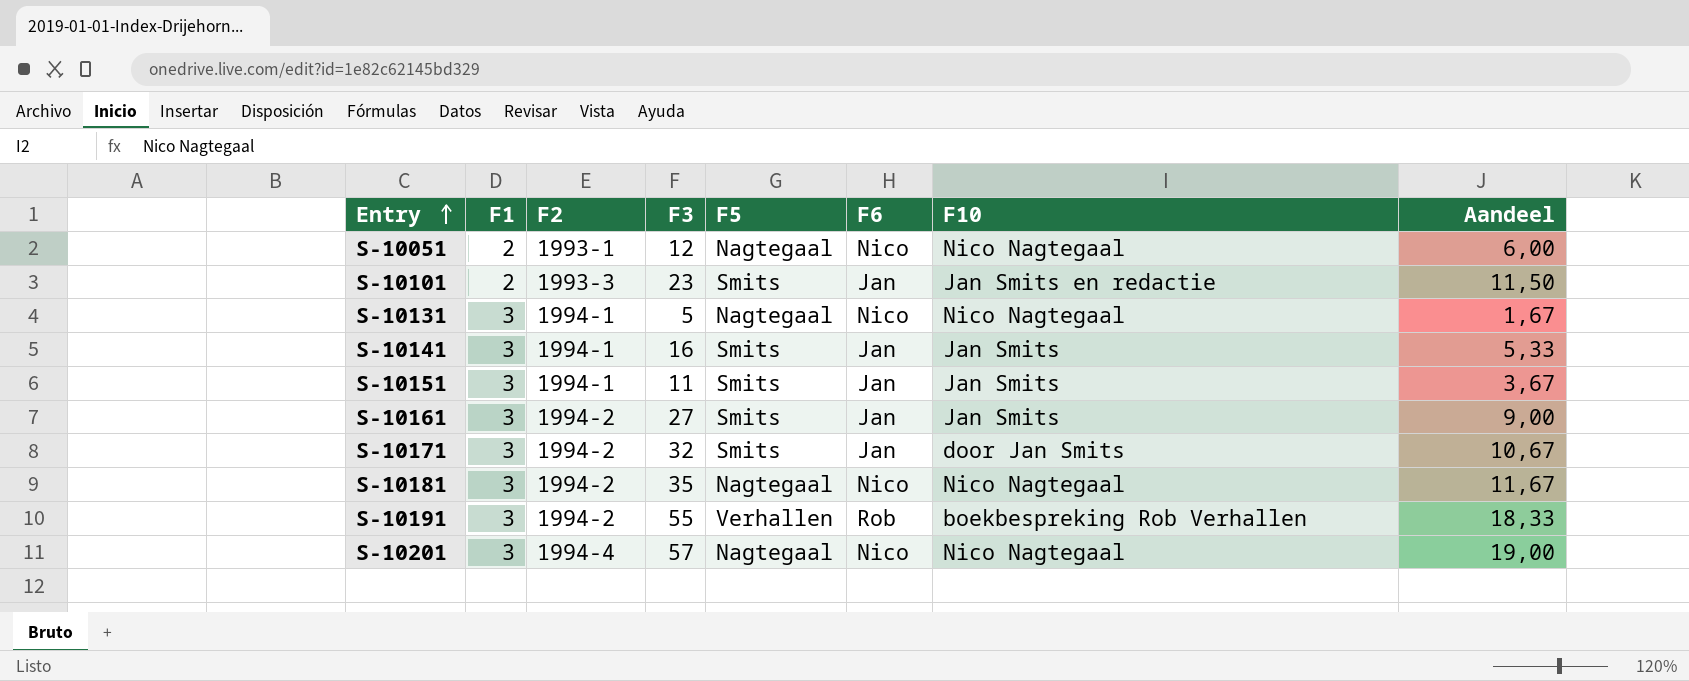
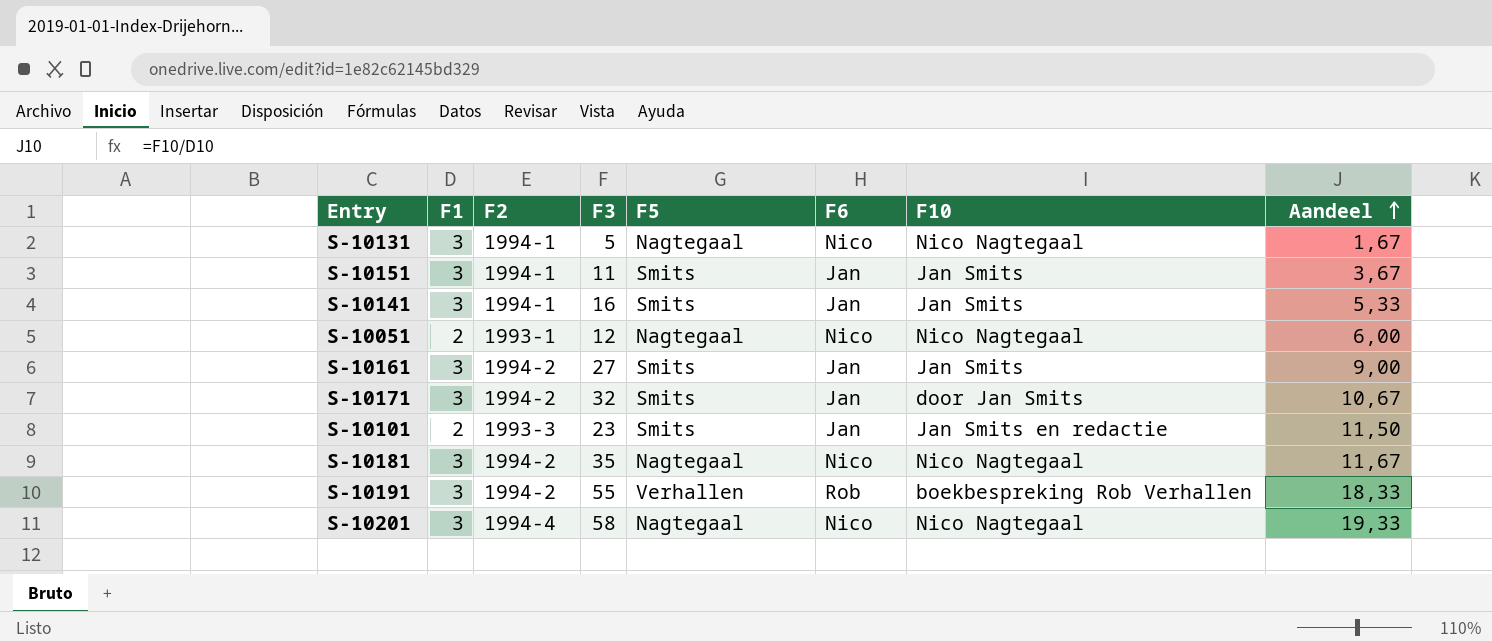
row order: Entry ascending -> Aandeel ascending
S-10201 | F3: 57 -> 58
S-10201 | Aandeel: 19,00 -> 19,33

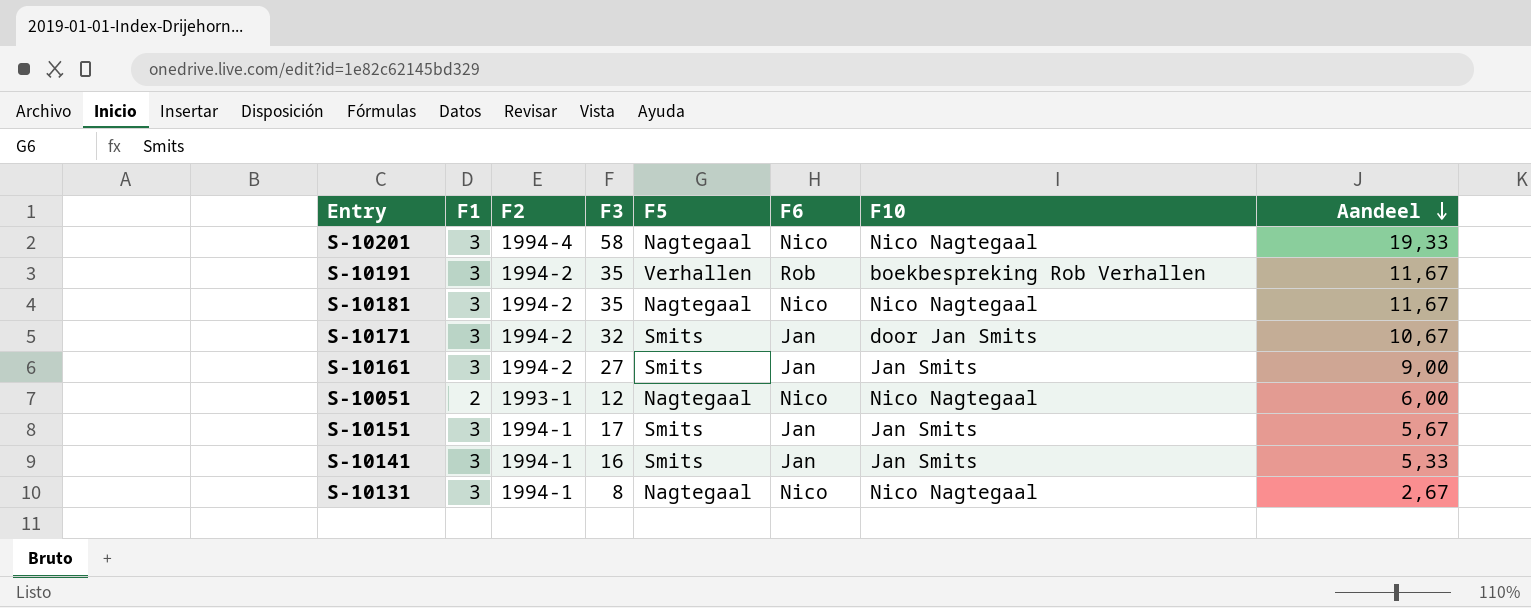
row order: Aandeel ascending -> Aandeel descending
row S-10101: 2 | 1993-3 | 23 | Smits | Jan | Jan Smits en redactie | 11,50 -> none
S-10191 | F3: 55 -> 35
S-10191 | Aandeel: 18,33 -> 11,67
S-10151 | F3: 11 -> 17
S-10151 | Aandeel: 3,67 -> 5,67
S-10131 | F3: 5 -> 8
S-10131 | Aandeel: 1,67 -> 2,67

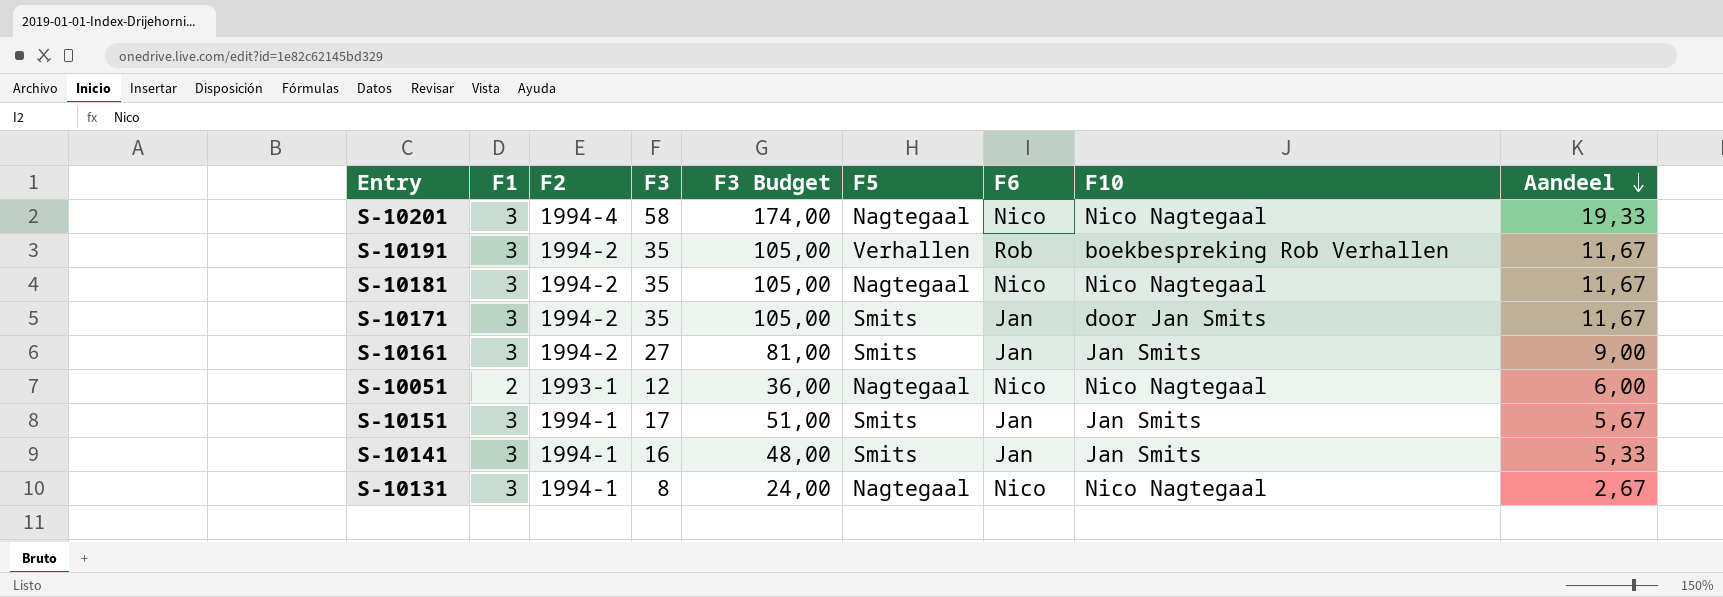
column F3 Budget | formula: none -> [F3] * 3
S-10171 | F3: 32 -> 35
S-10171 | Aandeel: 10,67 -> 11,67

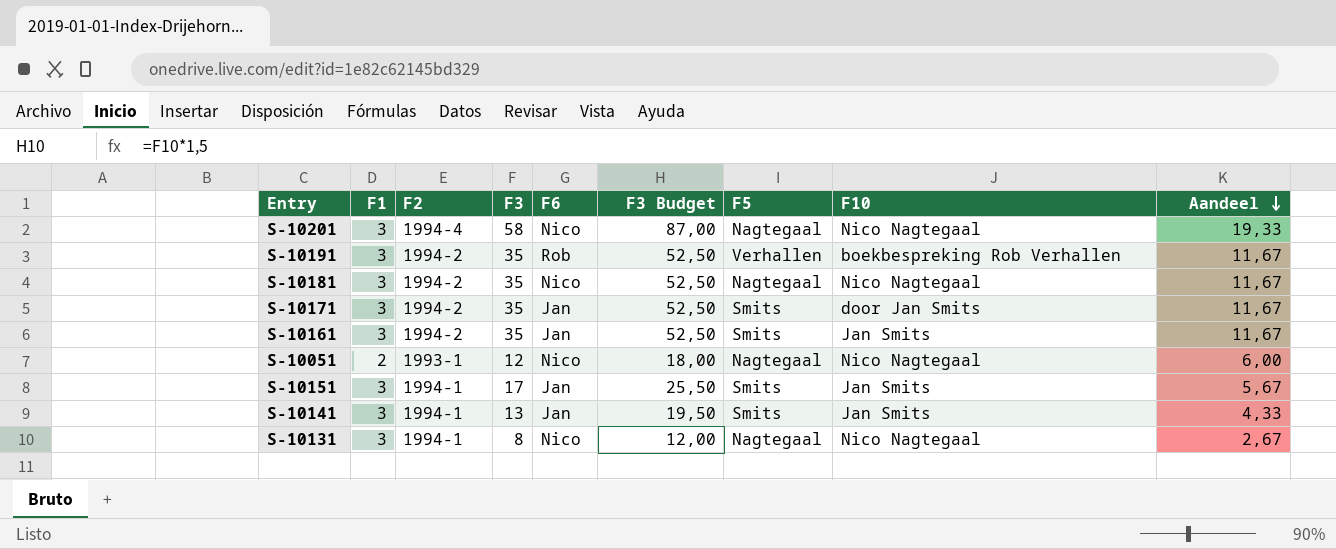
column F6 | position: 7 -> 5
column F3 Budget | formula: [F3] * 3 -> [F3] * 1,5
S-10161 | F3: 27 -> 35
S-10161 | Aandeel: 9,00 -> 11,67
S-10141 | F3: 16 -> 13
S-10141 | Aandeel: 5,33 -> 4,33

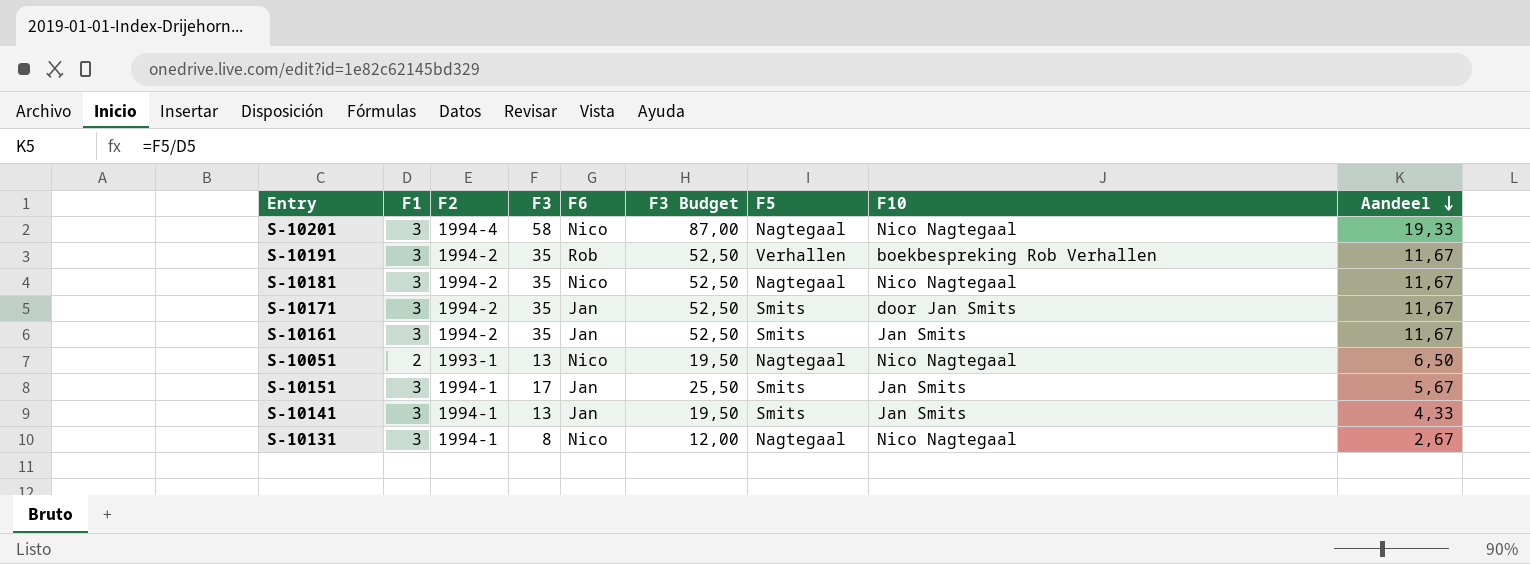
S-10051 | F3: 12 -> 13
S-10051 | F3 Budget: 18,00 -> 19,50
S-10051 | Aandeel: 6,00 -> 6,50

